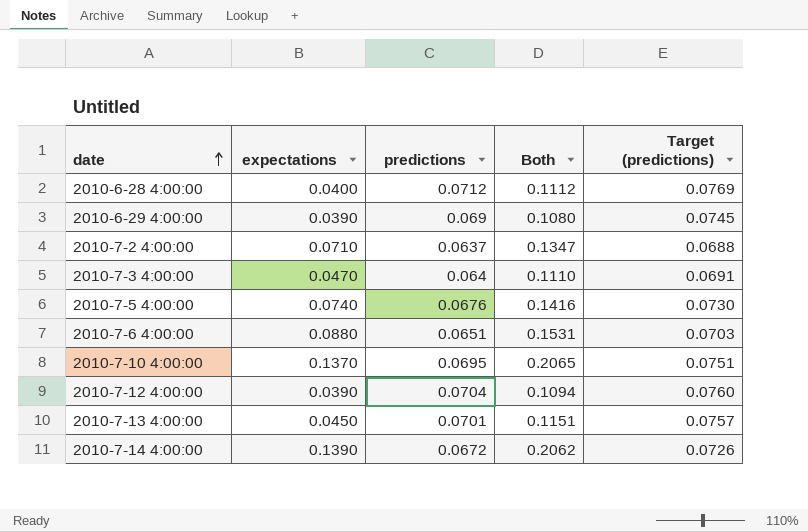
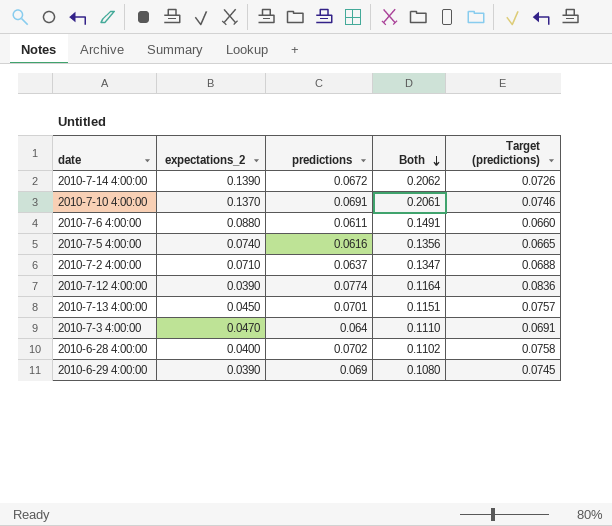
row order: date ascending -> Both descending
column name: expectations -> expectations_2
2010-7-10 4:00:00 | predictions: 0.0695 -> 0.0691
2010-7-10 4:00:00 | Both: 0.2065 -> 0.2061
2010-7-10 4:00:00 | Target (predictions): 0.0751 -> 0.0746
2010-7-6 4:00:00 | predictions: 0.0651 -> 0.0611
2010-7-6 4:00:00 | Both: 0.1531 -> 0.1491
2010-7-6 4:00:00 | Target (predictions): 0.0703 -> 0.0660
2010-7-5 4:00:00 | predictions: 0.0676 -> 0.0616
2010-7-5 4:00:00 | Both: 0.1416 -> 0.1356
2010-7-5 4:00:00 | Target (predictions): 0.0730 -> 0.0665
2010-7-12 4:00:00 | predictions: 0.0704 -> 0.0774
2010-7-12 4:00:00 | Both: 0.1094 -> 0.1164
2010-7-12 4:00:00 | Target (predictions): 0.0760 -> 0.0836
2010-6-28 4:00:00 | predictions: 0.0712 -> 0.0702
2010-6-28 4:00:00 | Both: 0.1112 -> 0.1102
2010-6-28 4:00:00 | Target (predictions): 0.0769 -> 0.0758

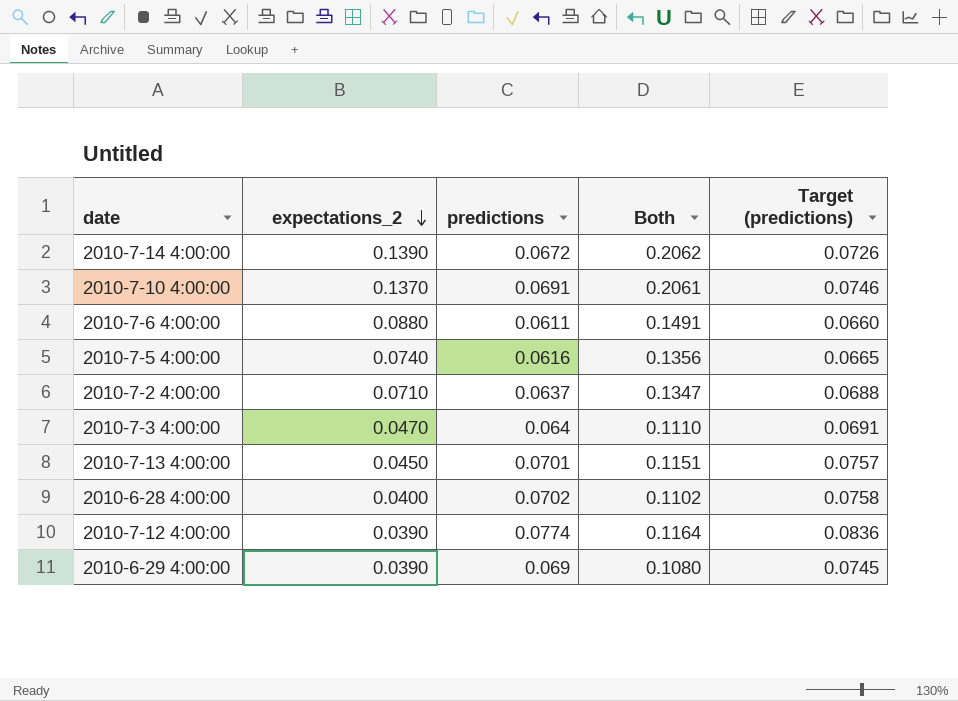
row order: Both descending -> expectations_2 descending

